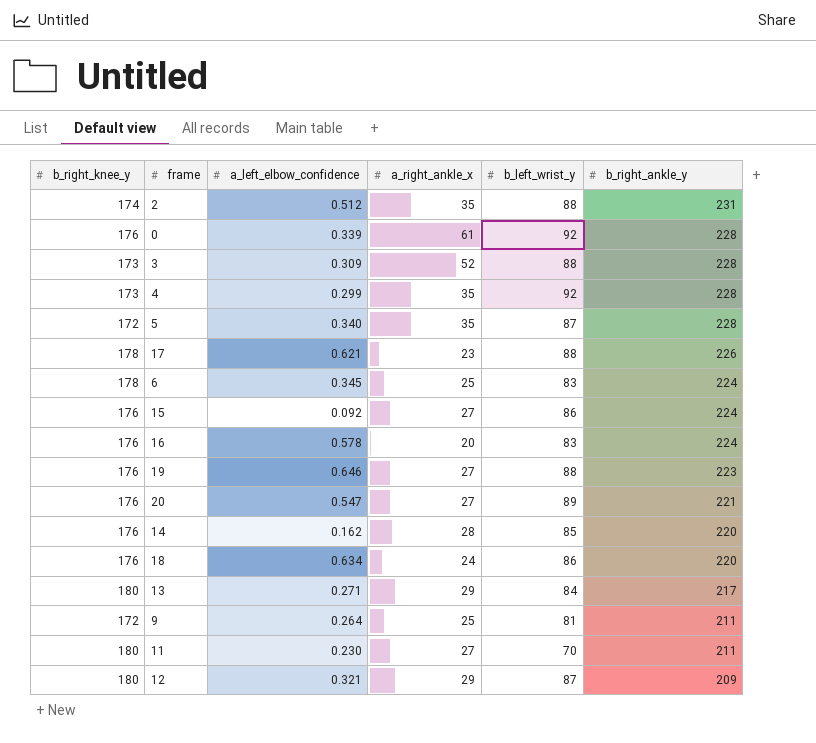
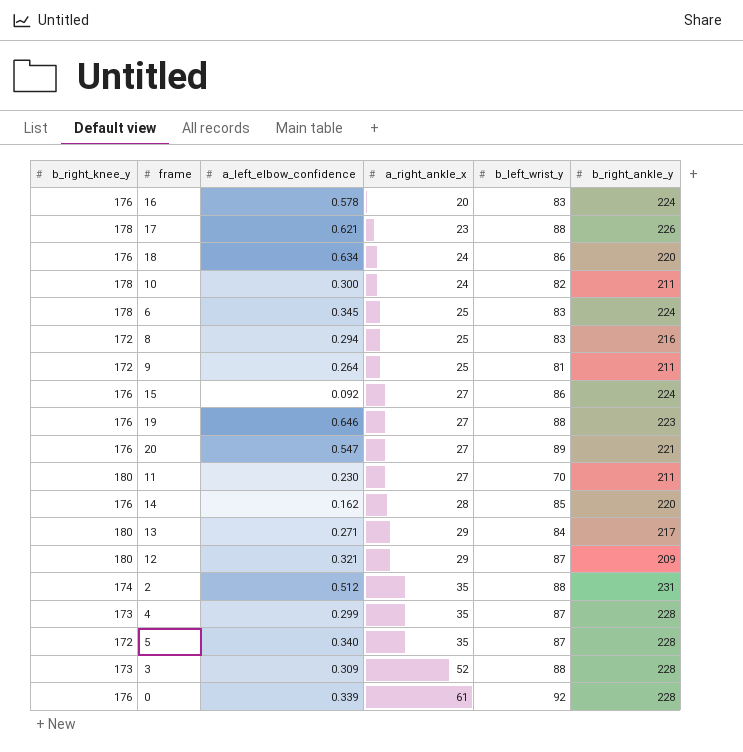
row order: b_right_ankle_y descending -> a_right_ankle_x ascending
row 10: none -> 178 | 0.300 | 24 | 82 | 211
row 8: none -> 172 | 0.294 | 25 | 83 | 216
4 | b_left_wrist_y: 92 -> 87

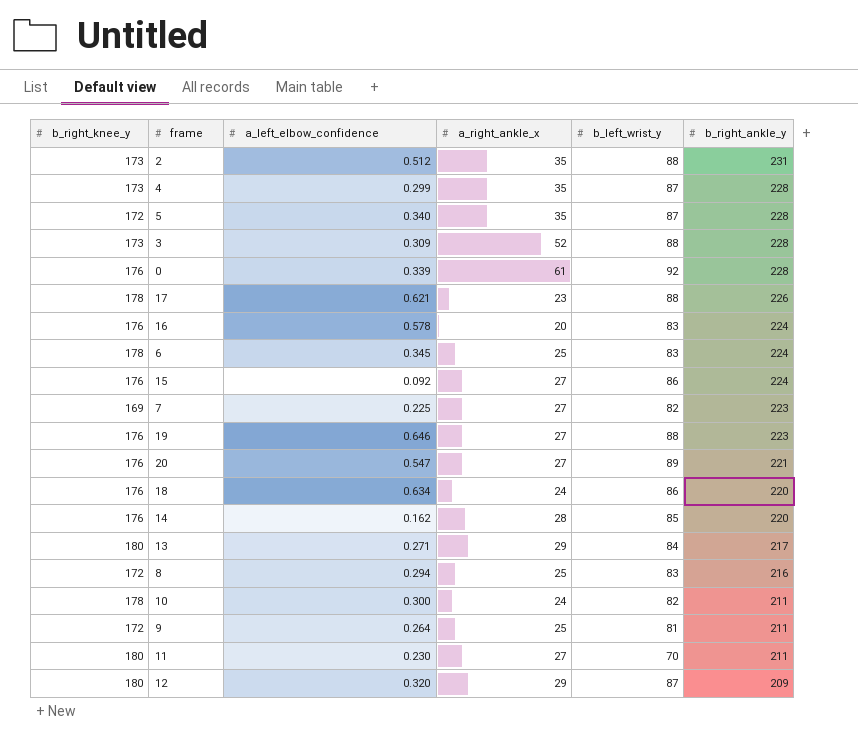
row order: a_right_ankle_x ascending -> b_right_ankle_y descending
2 | b_right_knee_y: 174 -> 173
row 7: none -> 169 | 0.225 | 27 | 82 | 223
12 | a_left_elbow_confidence: 0.321 -> 0.320

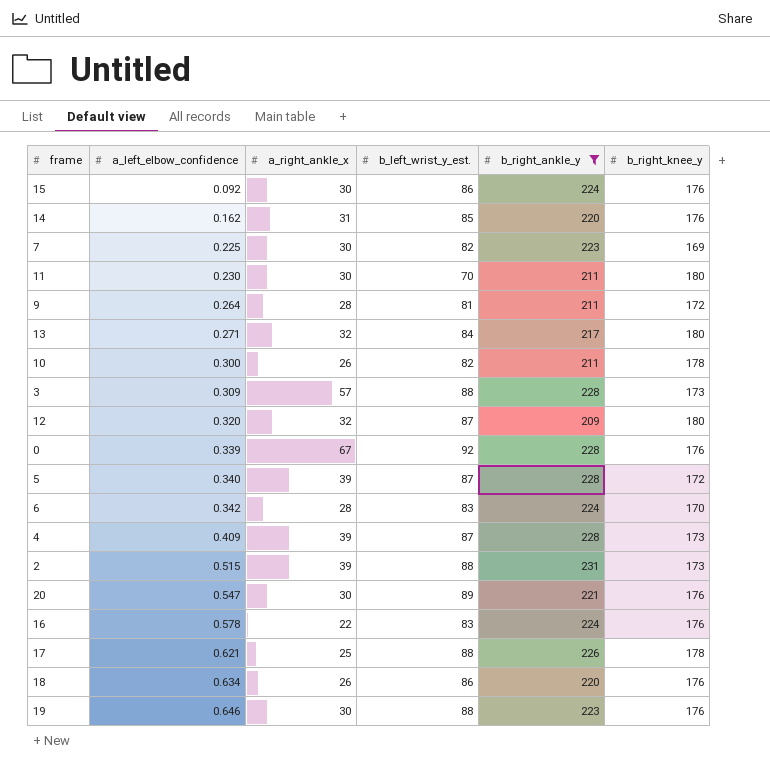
filter: none -> b_right_ankle_y != 216
row order: b_right_ankle_y descending -> a_left_elbow_confidence ascending
column name: b_left_wrist_y -> b_left_wrist_y_est.
column b_right_knee_y | position: 1 -> 6
15 | a_right_ankle_x: 27 -> 30
14 | a_right_ankle_x: 28 -> 31
7 | a_right_ankle_x: 27 -> 30
11 | a_right_ankle_x: 27 -> 30
9 | a_right_ankle_x: 25 -> 28
13 | a_right_ankle_x: 29 -> 32
10 | a_right_ankle_x: 24 -> 26
3 | a_right_ankle_x: 52 -> 57
12 | a_right_ankle_x: 29 -> 32
0 | a_right_ankle_x: 61 -> 67
5 | a_right_ankle_x: 35 -> 39
6 | a_left_elbow_confidence: 0.345 -> 0.342
6 | a_right_ankle_x: 25 -> 28
6 | b_right_knee_y: 178 -> 170
4 | a_left_elbow_confidence: 0.299 -> 0.409
4 | a_right_ankle_x: 35 -> 39
2 | a_left_elbow_confidence: 0.512 -> 0.515
2 | a_right_ankle_x: 35 -> 39
20 | a_right_ankle_x: 27 -> 30
16 | a_right_ankle_x: 20 -> 22
17 | a_right_ankle_x: 23 -> 25
18 | a_right_ankle_x: 24 -> 26
19 | a_right_ankle_x: 27 -> 30

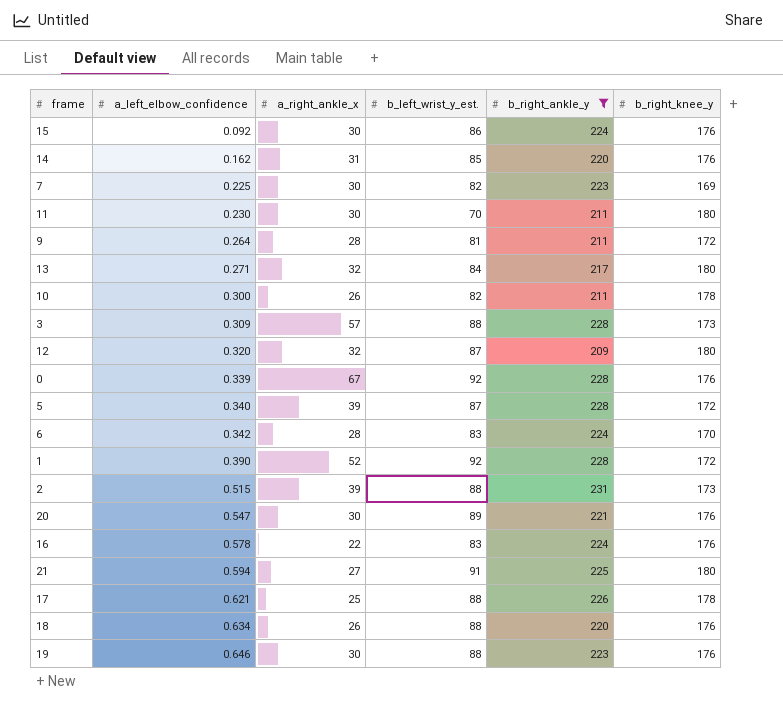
row 4: 0.409 | 39 | 87 | 228 | 173 -> none
row 1: none -> 0.390 | 52 | 92 | 228 | 172
row 21: none -> 0.594 | 27 | 91 | 225 | 180
18 | b_left_wrist_y_est.: 86 -> 88

